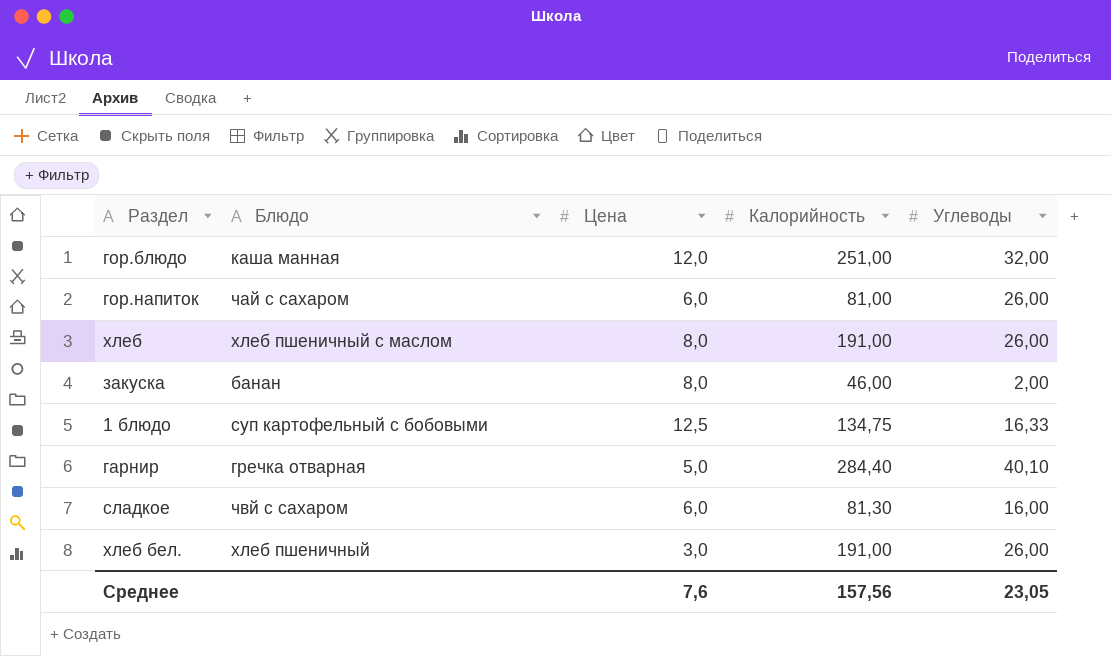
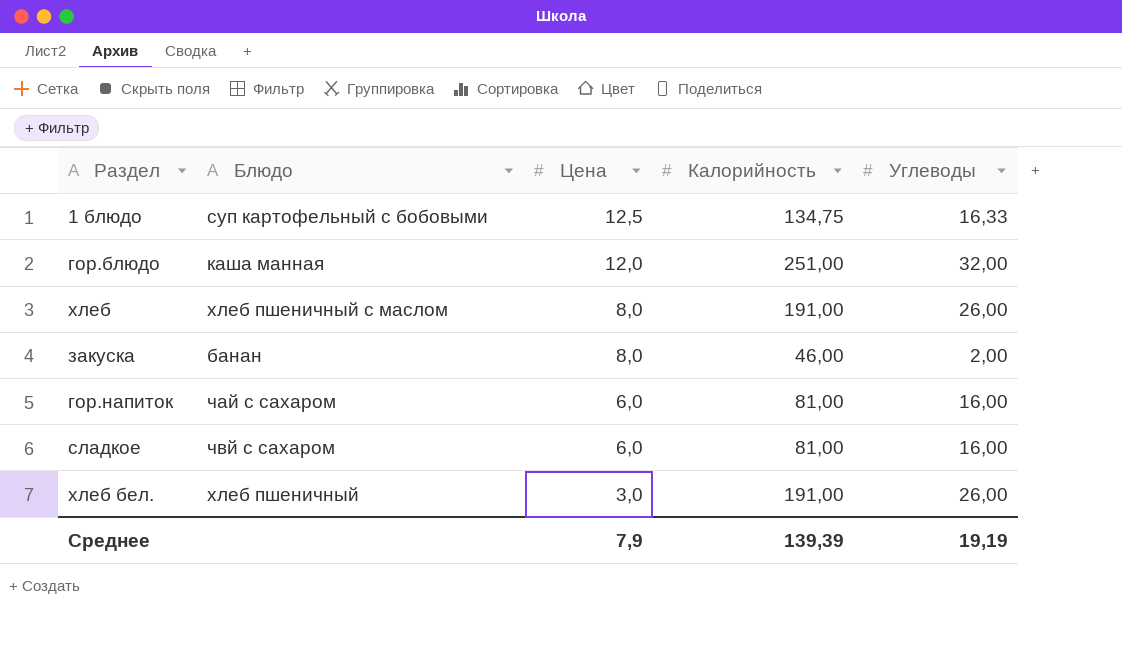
row order: none -> Цена descending
row гарнир: гречка отварная | 5,0 | 284,40 | 40,10 -> none
гор.напиток | Углеводы: 26,00 -> 16,00
сладкое | Калорийность: 81,30 -> 81,00
Среднее | Цена: 7,6 -> 7,9
Среднее | Калорийность: 157,56 -> 139,39
Среднее | Углеводы: 23,05 -> 19,19

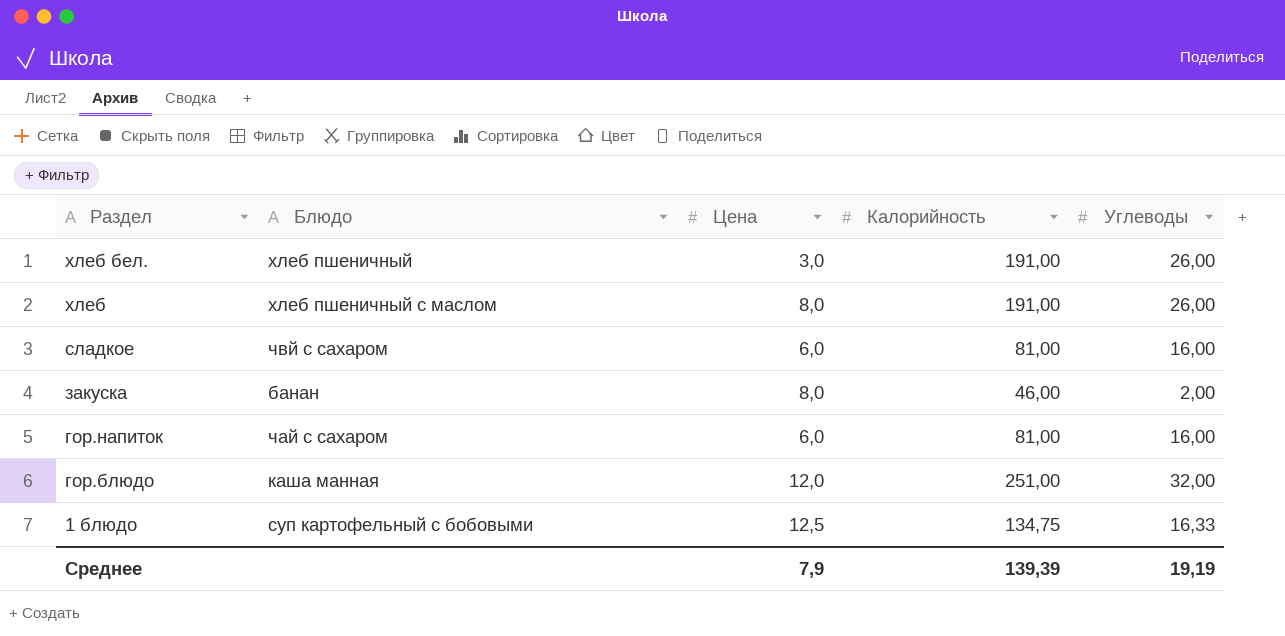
row order: Цена descending -> Раздел descending

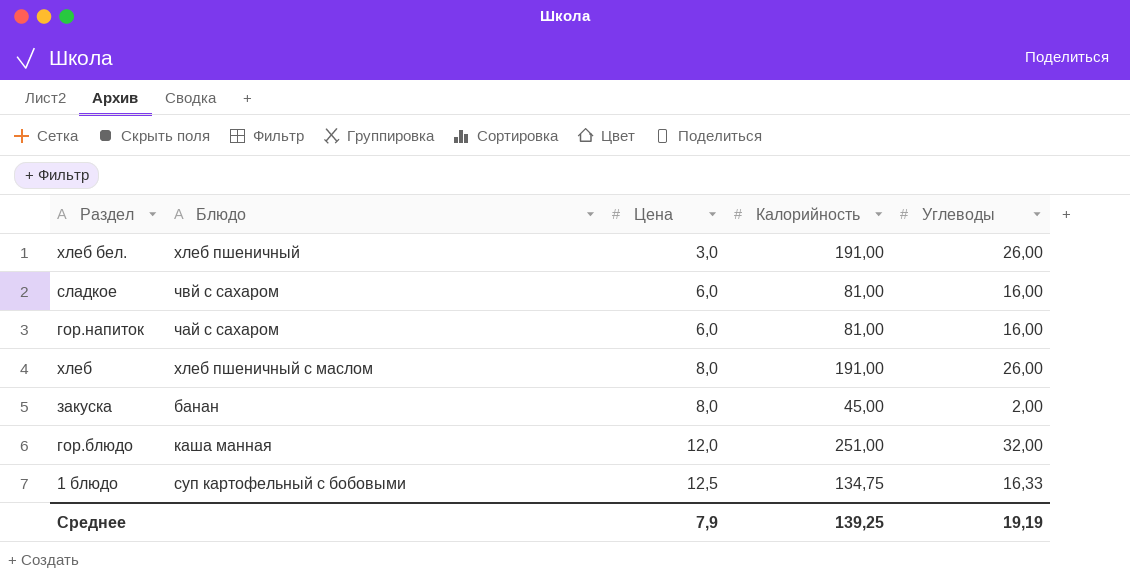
row order: Раздел descending -> Цена ascending
закуска | Калорийность: 46,00 -> 45,00
Среднее | Калорийность: 139,39 -> 139,25

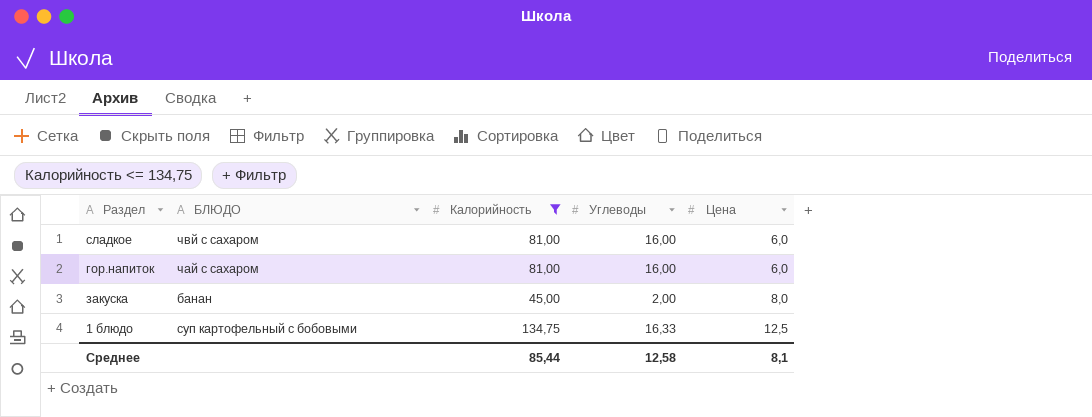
filter: none -> Калорийность <= 134,75
column name: Блюдо -> БЛЮДО
column Цена | position: 3 -> 5
Среднее | Калорийность: 139,25 -> 85,44
Среднее | Углеводы: 19,19 -> 12,58
Среднее | Цена: 7,9 -> 8,1

